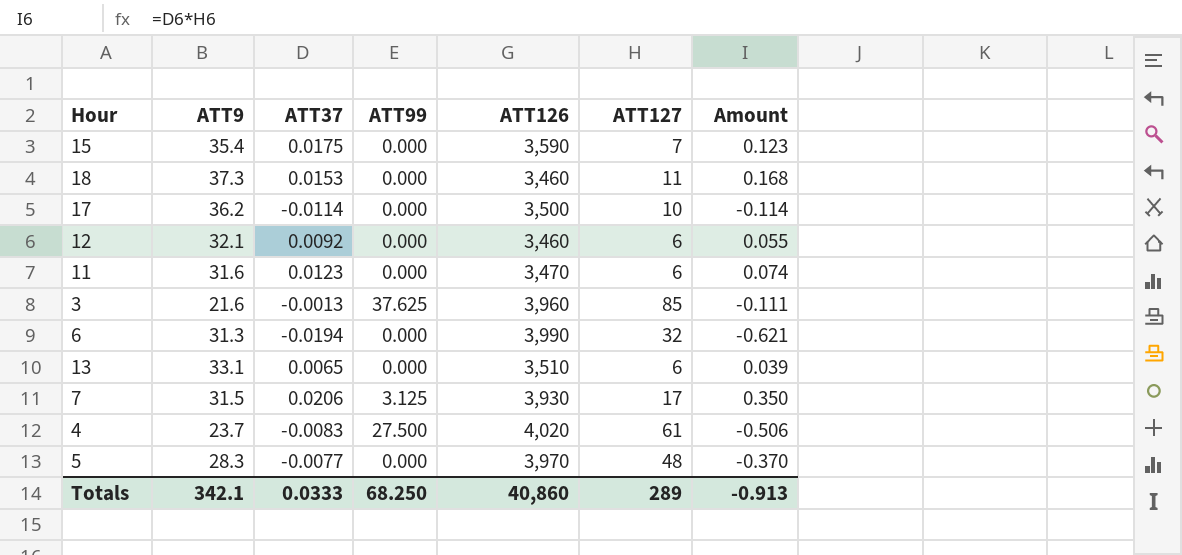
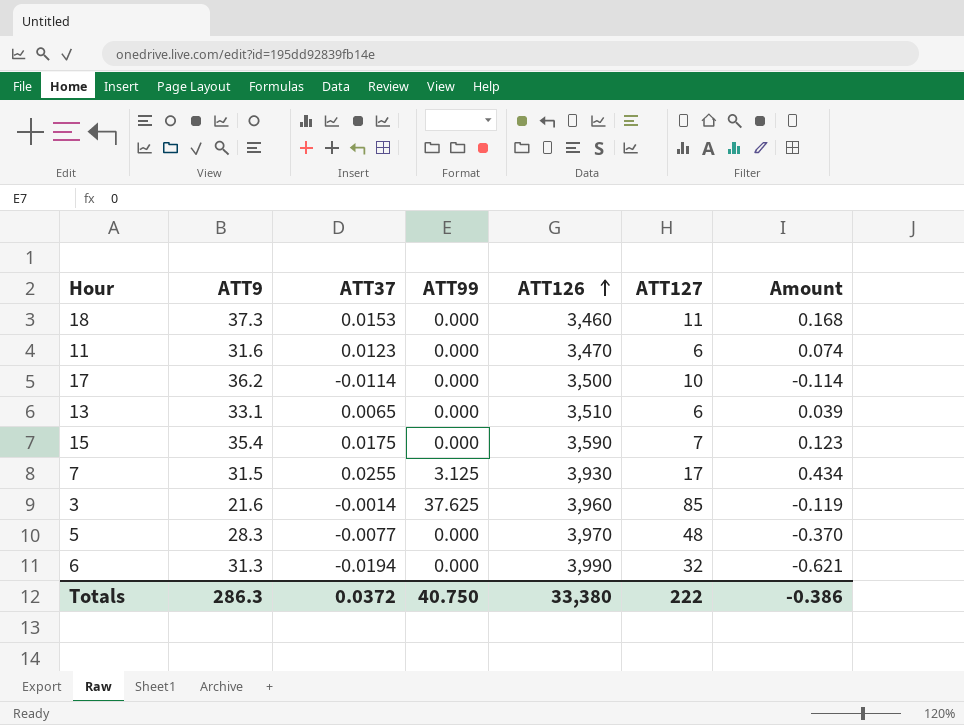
row order: none -> ATT126 ascending
row 12: 32.1 | 0.0092 | 0.000 | 3,460 | 6 | 0.055 -> none
row 4: 23.7 | -0.0083 | 27.500 | 4,020 | 61 | -0.506 -> none
7 | ATT37: 0.0206 -> 0.0255
7 | Amount: 0.350 -> 0.434
3 | ATT37: -0.0013 -> -0.0014
3 | Amount: -0.111 -> -0.119
Totals | ATT9: 342.1 -> 286.3
Totals | ATT37: 0.0333 -> 0.0372
Totals | ATT99: 68.250 -> 40.750
Totals | ATT126: 40,860 -> 33,380
Totals | ATT127: 289 -> 222
Totals | Amount: -0.913 -> -0.386

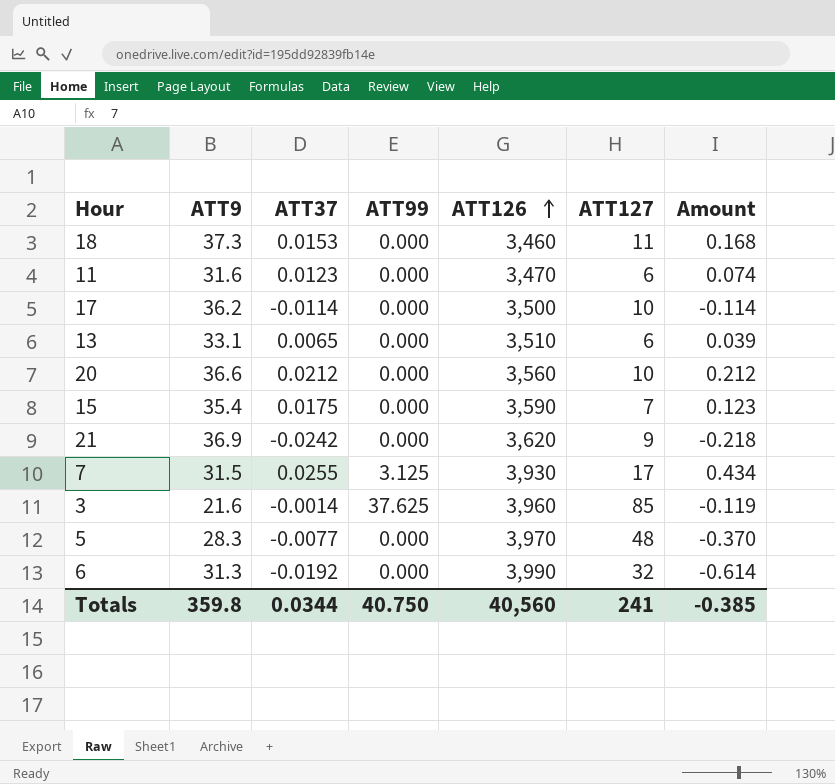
row 20: none -> 36.6 | 0.0212 | 0.000 | 3,560 | 10 | 0.212
row 21: none -> 36.9 | -0.0242 | 0.000 | 3,620 | 9 | -0.218
6 | ATT37: -0.0194 -> -0.0192
6 | Amount: -0.621 -> -0.614
Totals | ATT9: 286.3 -> 359.8
Totals | ATT37: 0.0372 -> 0.0344
Totals | ATT126: 33,380 -> 40,560
Totals | ATT127: 222 -> 241
Totals | Amount: -0.386 -> -0.385

